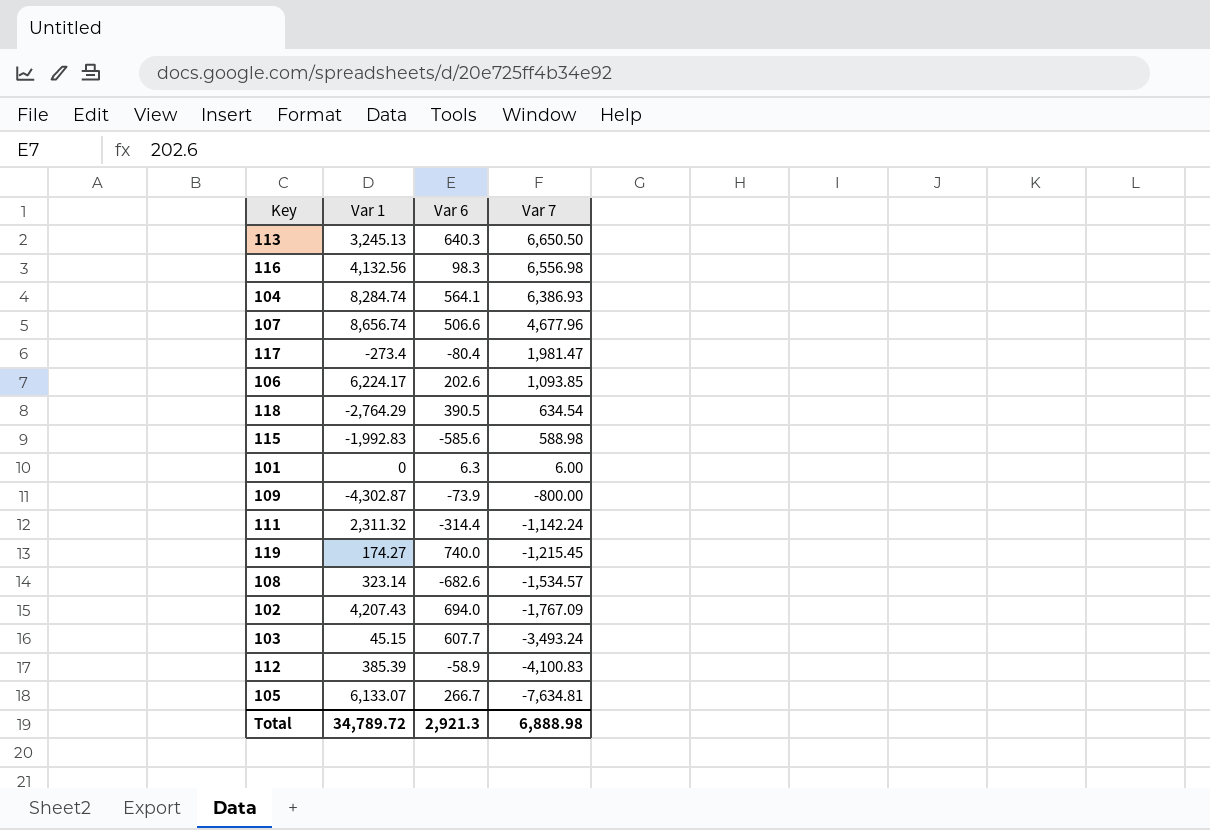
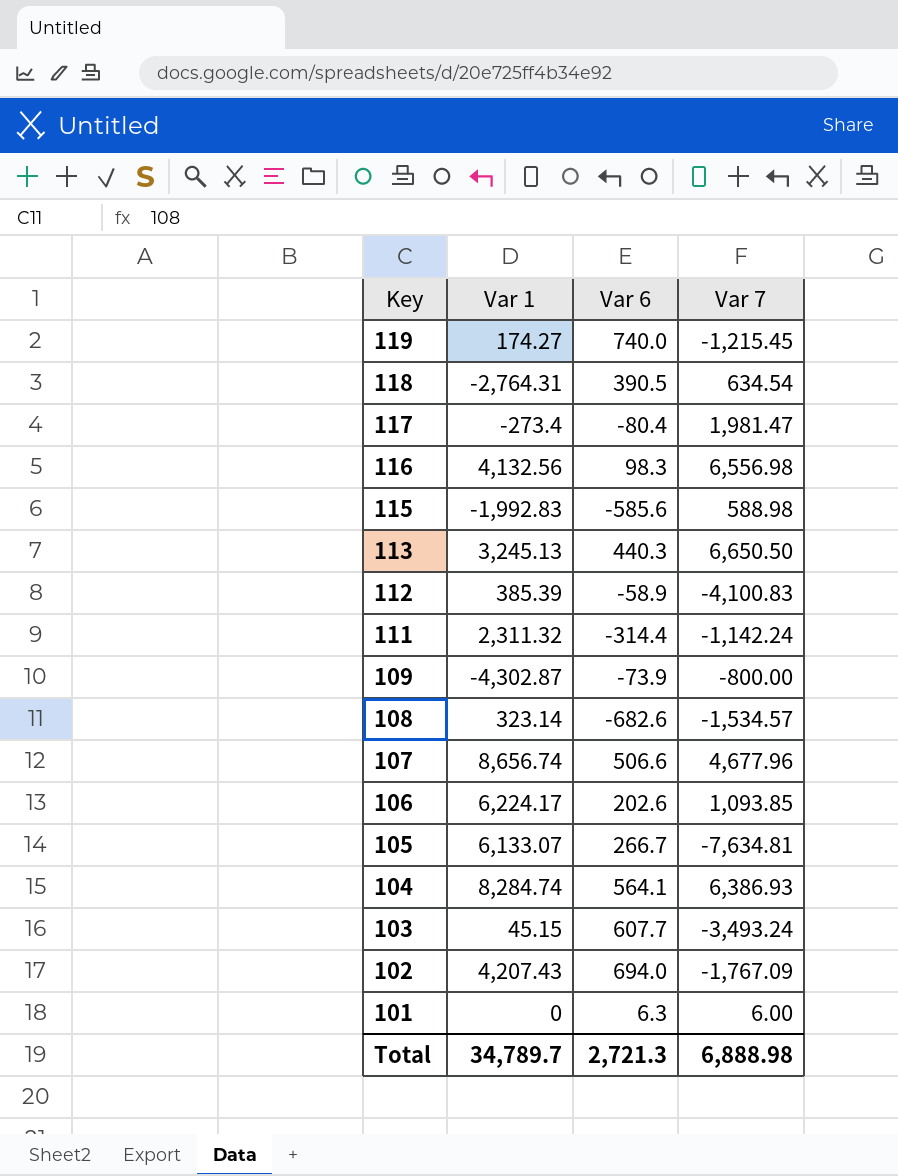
row order: Var 7 descending -> Key descending
118 | Var 1: -2,764.29 -> -2,764.31
113 | Var 6: 640.3 -> 440.3
Total | Var 1: 34,789.72 -> 34,789.7
Total | Var 6: 2,921.3 -> 2,721.3

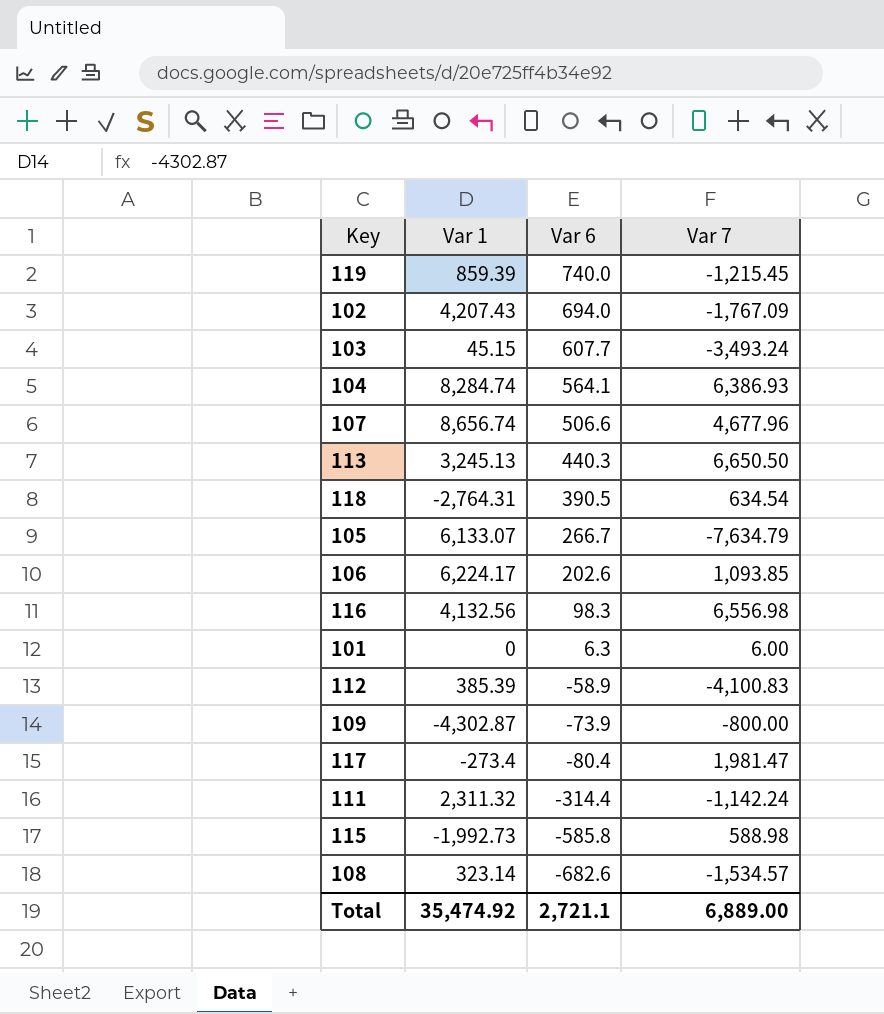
row order: Key descending -> Var 6 descending
119 | Var 1: 174.27 -> 859.39
105 | Var 7: -7,634.81 -> -7,634.79
115 | Var 1: -1,992.83 -> -1,992.73
115 | Var 6: -585.6 -> -585.8
Total | Var 1: 34,789.7 -> 35,474.92
Total | Var 6: 2,721.3 -> 2,721.1
Total | Var 7: 6,888.98 -> 6,889.00

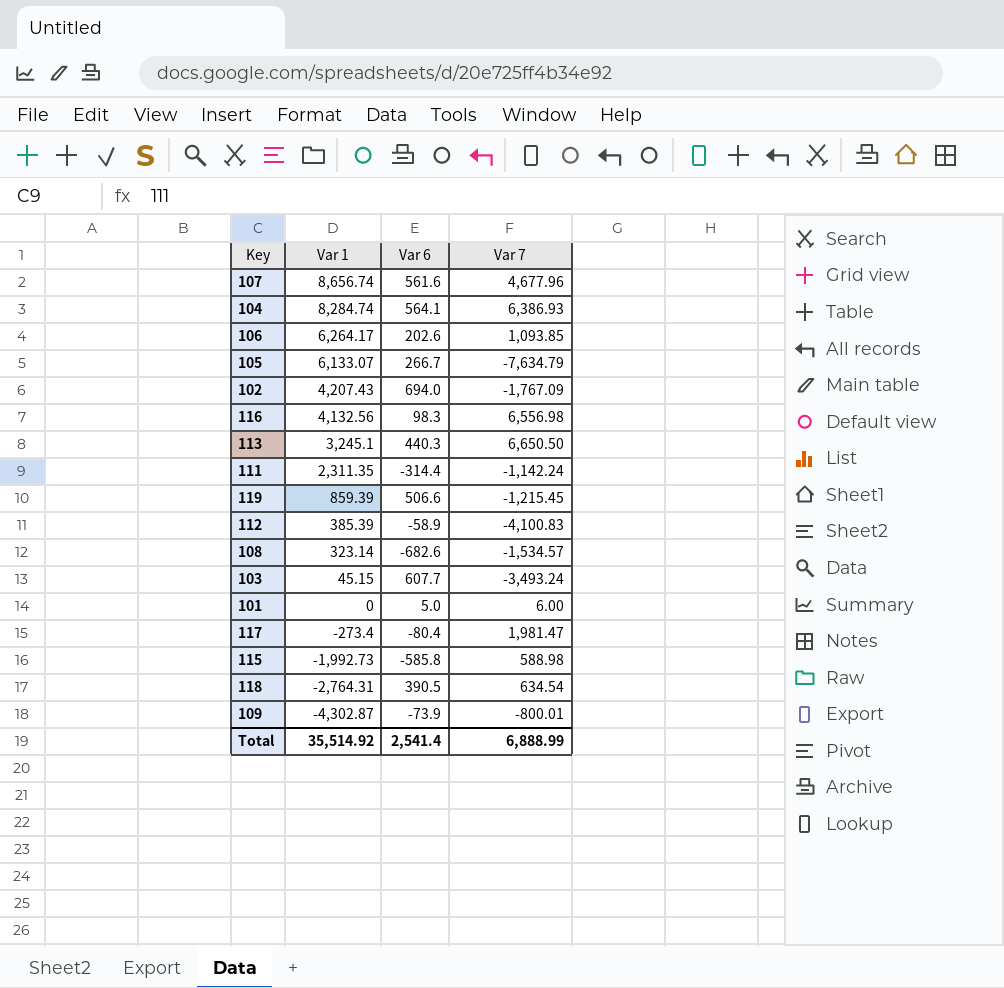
row order: Var 6 descending -> Var 1 descending
107 | Var 6: 506.6 -> 561.6
106 | Var 1: 6,224.17 -> 6,264.17
113 | Var 1: 3,245.13 -> 3,245.1
111 | Var 1: 2,311.32 -> 2,311.35
119 | Var 6: 740.0 -> 506.6
101 | Var 6: 6.3 -> 5.0
109 | Var 7: -800.00 -> -800.01
Total | Var 1: 35,474.92 -> 35,514.92
Total | Var 6: 2,721.1 -> 2,541.4
Total | Var 7: 6,889.00 -> 6,888.99

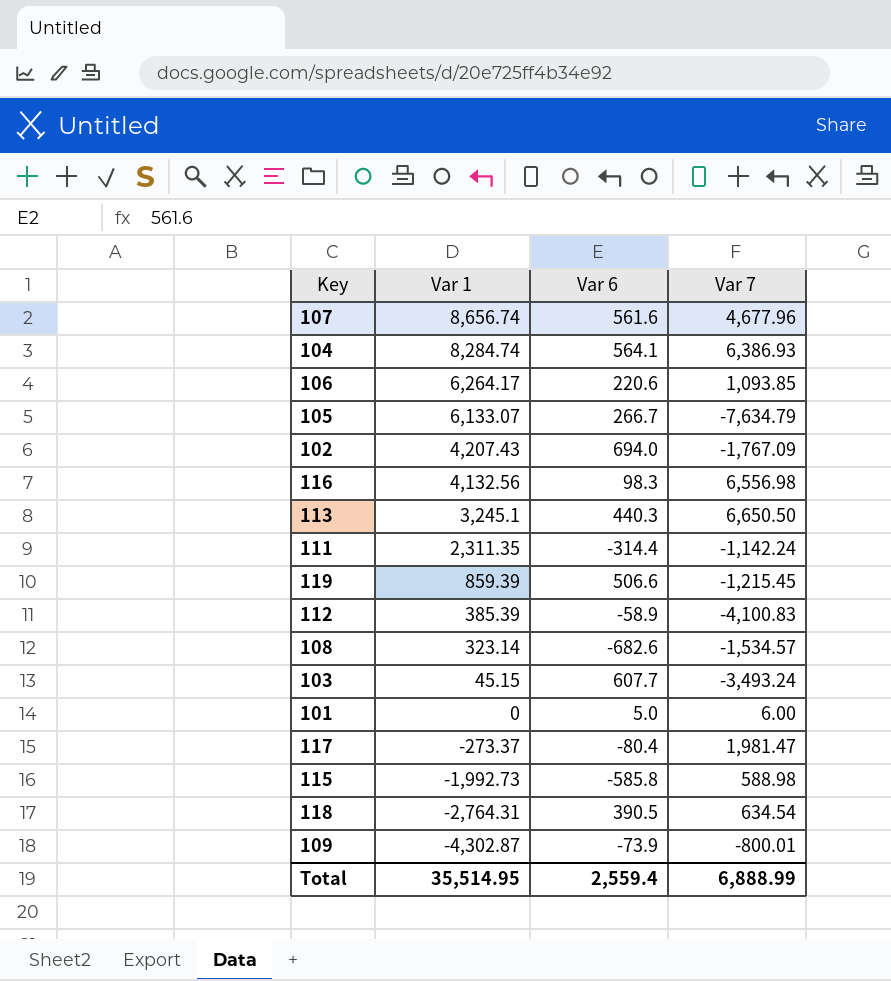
106 | Var 6: 202.6 -> 220.6
117 | Var 1: -273.4 -> -273.37
Total | Var 1: 35,514.92 -> 35,514.95
Total | Var 6: 2,541.4 -> 2,559.4

